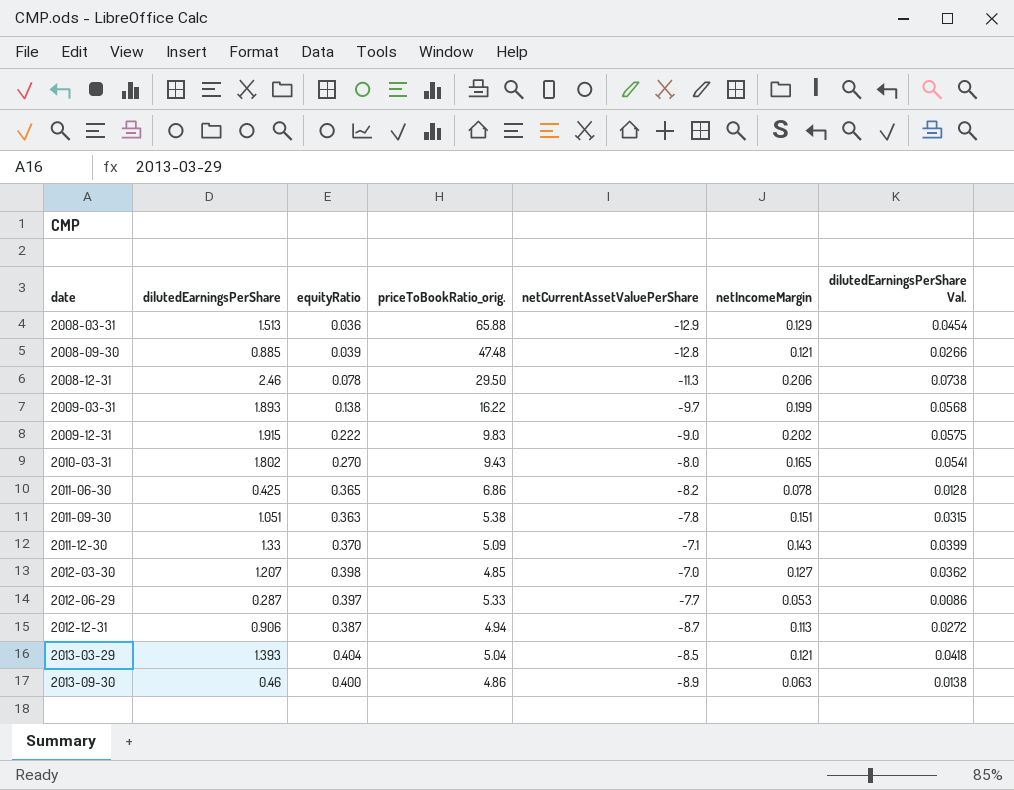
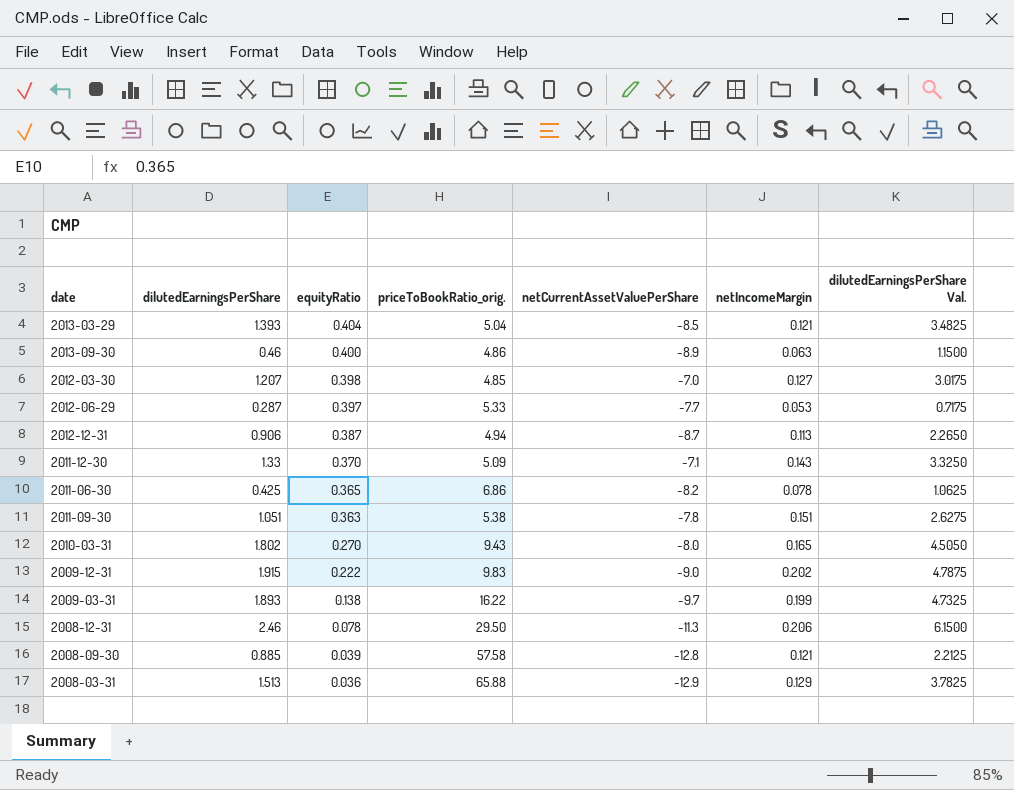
row order: date ascending -> equityRatio descending
column dilutedEarningsPerShare Val. | formula: [dilutedEarningsPerShare] * 0.03 -> [dilutedEarningsPerShare] * 2.5
2008-09-30 | priceToBookRatio_orig.: 47.48 -> 57.58

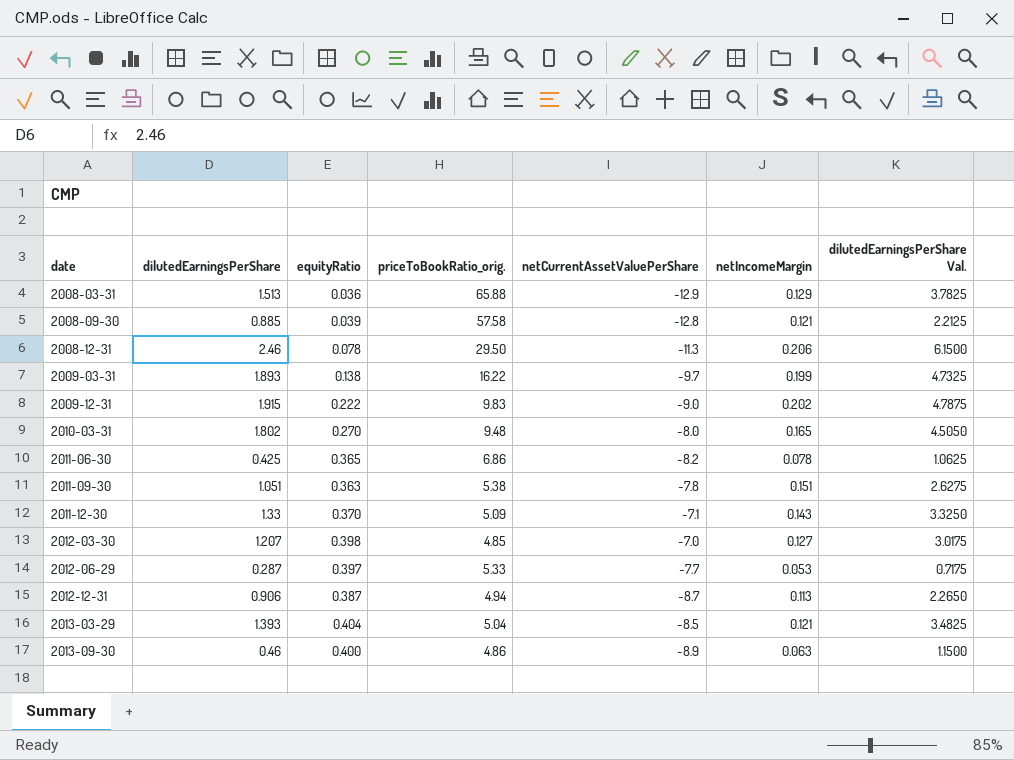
row order: equityRatio descending -> date ascending
2010-03-31 | priceToBookRatio_orig.: 9.43 -> 9.48

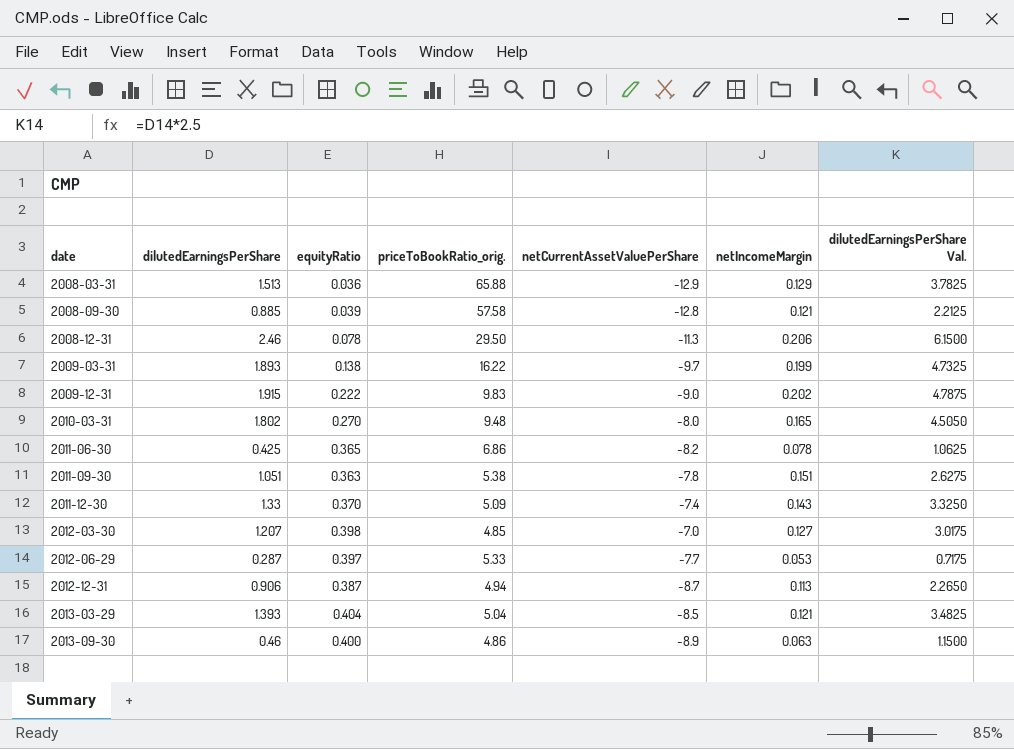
2011-12-30 | netCurrentAssetValuePerShare: -7.1 -> -7.4

